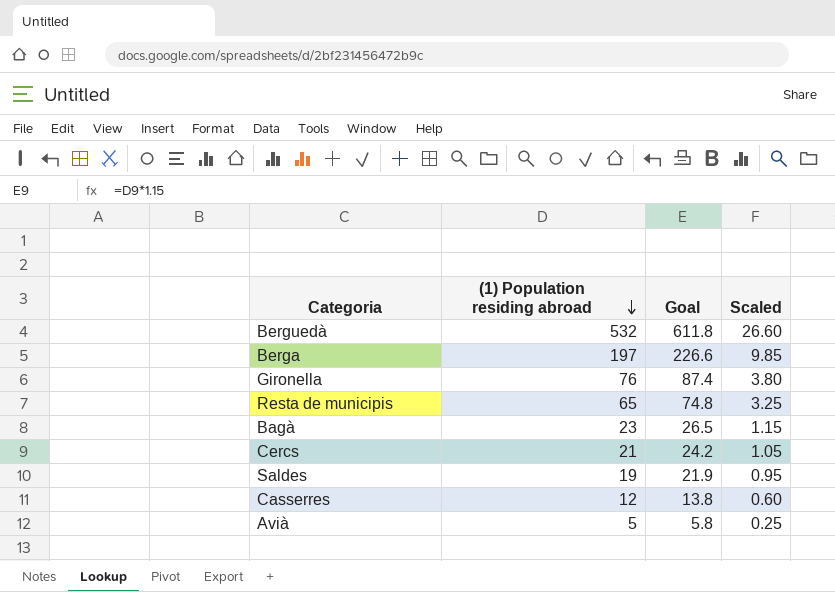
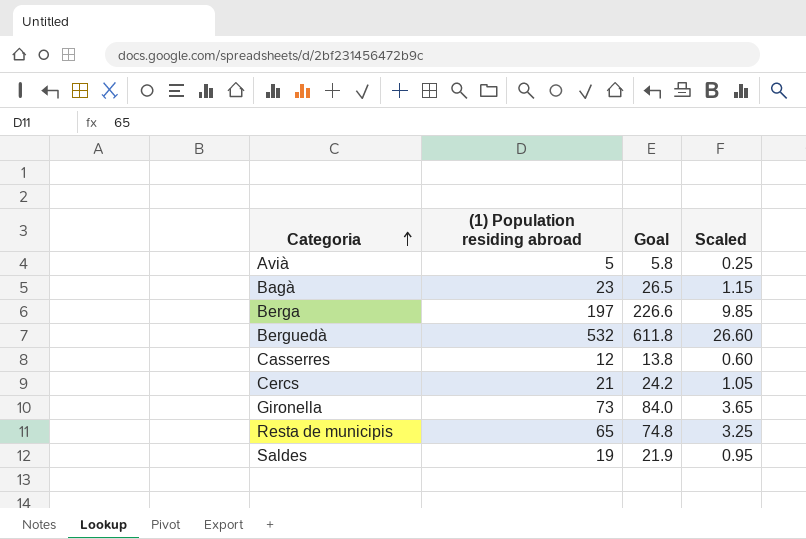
row order: (1) Population residing abroad descending -> Categoria ascending
Gironella | (1) Population residing abroad: 76 -> 73
Gironella | Goal: 87.4 -> 84.0
Gironella | Scaled: 3.80 -> 3.65

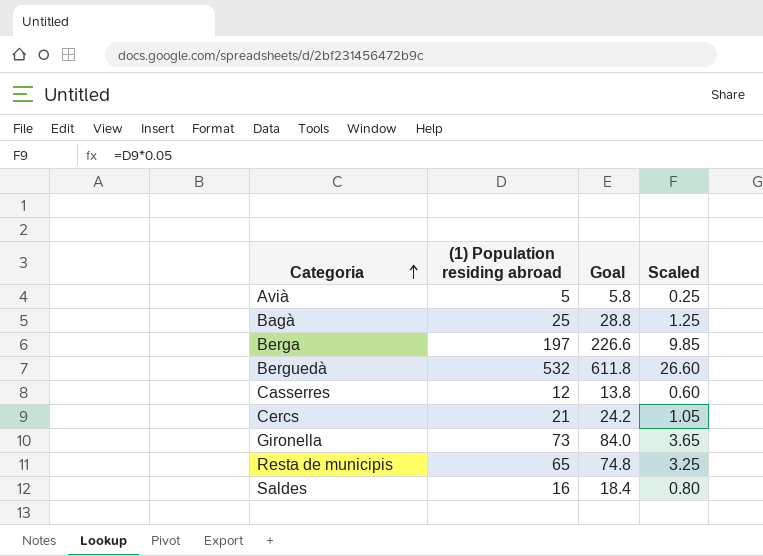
Bagà | (1) Population residing abroad: 23 -> 25
Bagà | Goal: 26.5 -> 28.8
Bagà | Scaled: 1.15 -> 1.25
Saldes | (1) Population residing abroad: 19 -> 16
Saldes | Goal: 21.9 -> 18.4
Saldes | Scaled: 0.95 -> 0.80

